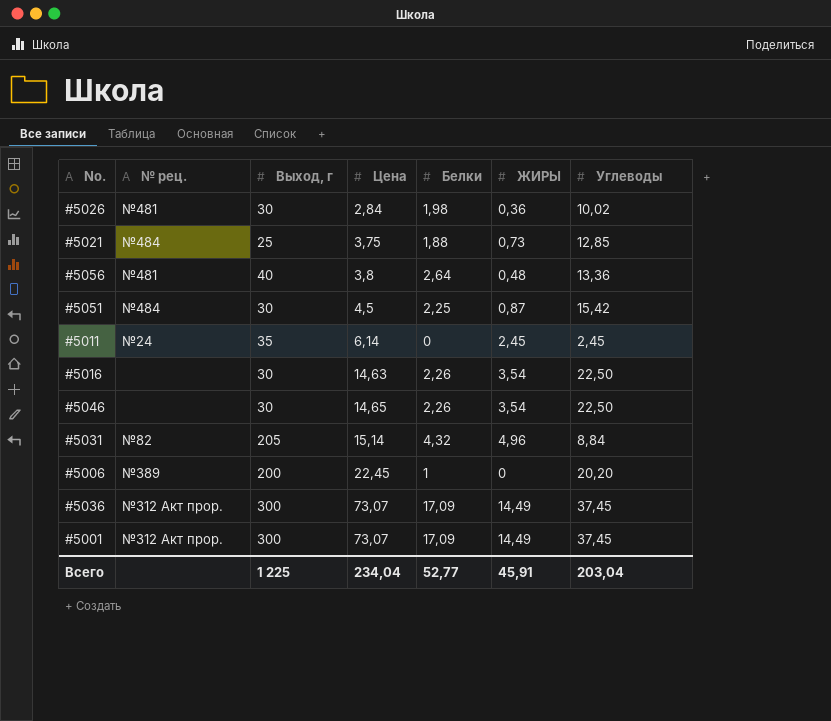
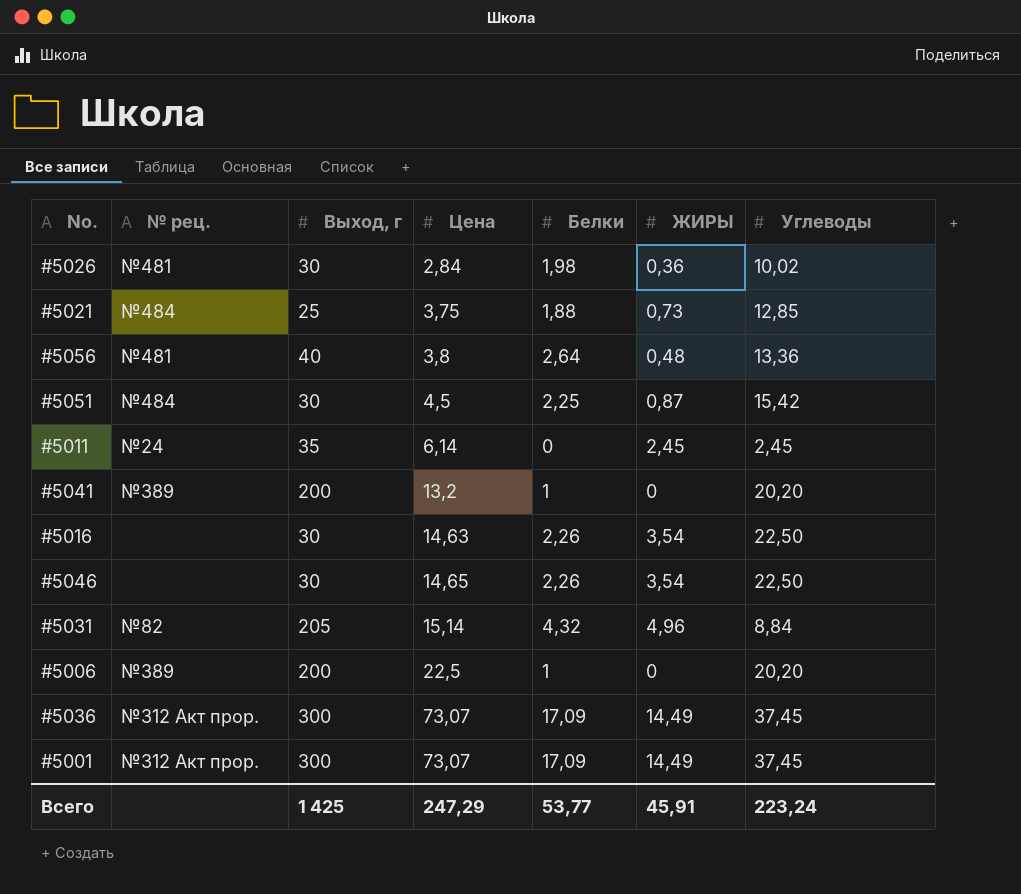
row #5041: none -> №389 | 200 | 13,2 | 1 | 0 | 20,20
#5006 | Цена: 22,45 -> 22,5
Всего | Выход, г: 1 225 -> 1 425
Всего | Цена: 234,04 -> 247,29
Всего | Белки: 52,77 -> 53,77
Всего | Углеводы: 203,04 -> 223,24

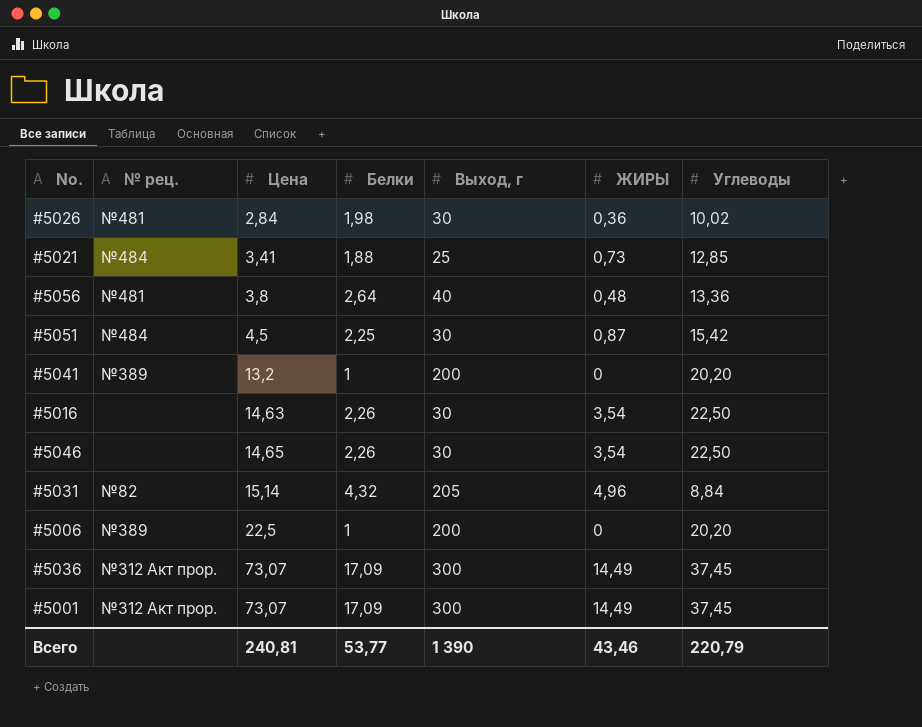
column Выход, г | position: 3 -> 5
row #5011: №24 | 35 | 6,14 | 0 | 2,45 | 2,45 -> none
#5021 | Цена: 3,75 -> 3,41
Всего | Цена: 247,29 -> 240,81
Всего | Выход, г: 1 425 -> 1 390
Всего | ЖИРЫ: 45,91 -> 43,46
Всего | Углеводы: 223,24 -> 220,79

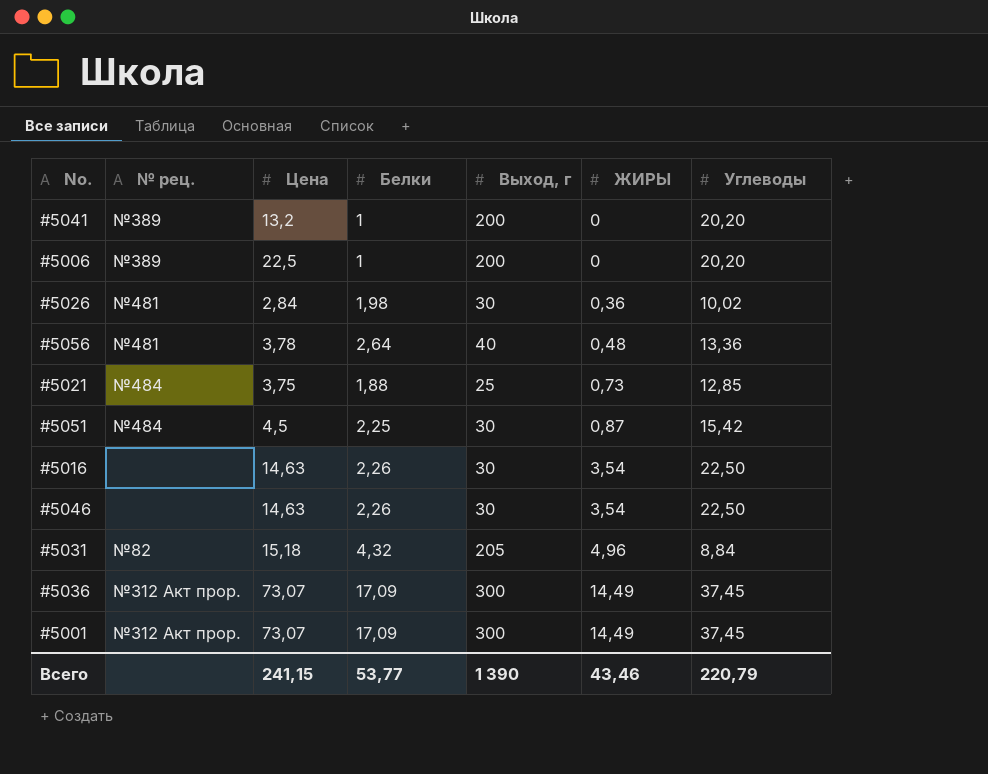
row order: Цена ascending -> ЖИРЫ ascending
#5056 | Цена: 3,8 -> 3,78
#5021 | Цена: 3,41 -> 3,75
#5046 | Цена: 14,65 -> 14,63
#5031 | Цена: 15,14 -> 15,18
Всего | Цена: 240,81 -> 241,15

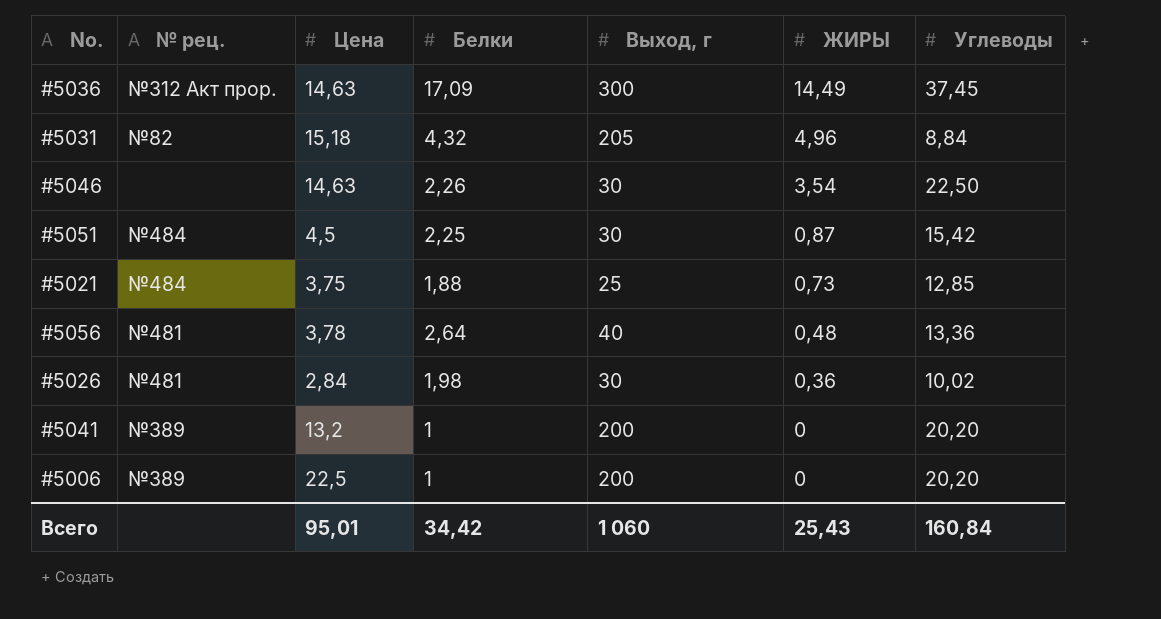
row order: ЖИРЫ ascending -> ЖИРЫ descending
row #5016: none | 14,63 | 2,26 | 30 | 3,54 | 22,50 -> none
row #5001: №312 Акт прор. | 73,07 | 17,09 | 300 | 14,49 | 37,45 -> none
#5036 | Цена: 73,07 -> 14,63
Всего | Цена: 241,15 -> 95,01
Всего | Белки: 53,77 -> 34,42
Всего | Выход, г: 1 390 -> 1 060
Всего | ЖИРЫ: 43,46 -> 25,43
Всего | Углеводы: 220,79 -> 160,84

